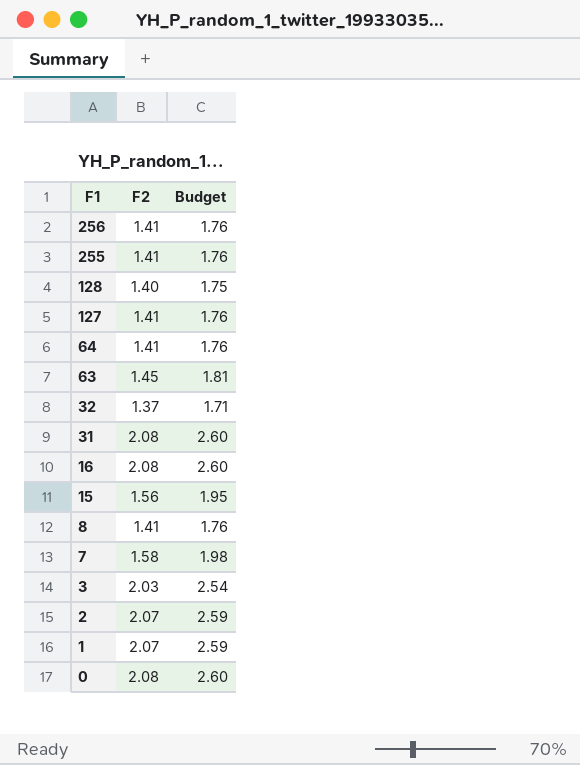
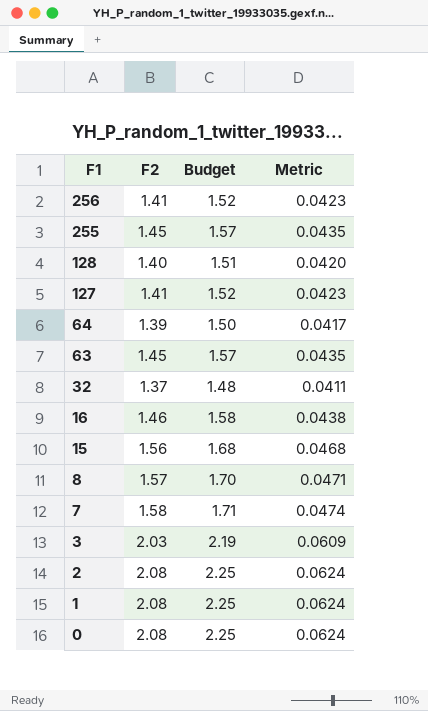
column Budget | formula: [F2] * 1.25 -> [F2] * 1.08
column Metric | formula: none -> [F2] * 0.03
row 31: 2.08 | 2.60 -> none
255 | F2: 1.41 -> 1.45
64 | F2: 1.41 -> 1.39
16 | F2: 2.08 -> 1.46
8 | F2: 1.41 -> 1.57
2 | F2: 2.07 -> 2.08
1 | F2: 2.07 -> 2.08

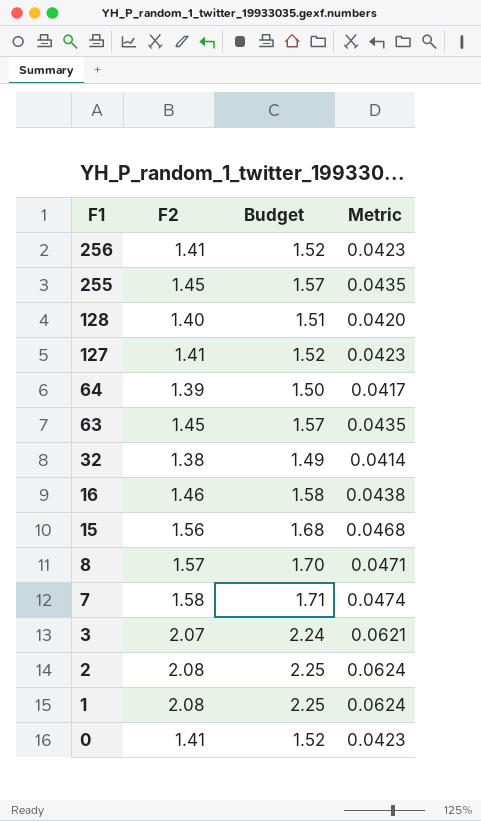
32 | F2: 1.37 -> 1.38
32 | Budget: 1.48 -> 1.49
32 | Metric: 0.0411 -> 0.0414
3 | F2: 2.03 -> 2.07
3 | Budget: 2.19 -> 2.24
3 | Metric: 0.0609 -> 0.0621
0 | F2: 2.08 -> 1.41
0 | Budget: 2.25 -> 1.52
0 | Metric: 0.0624 -> 0.0423

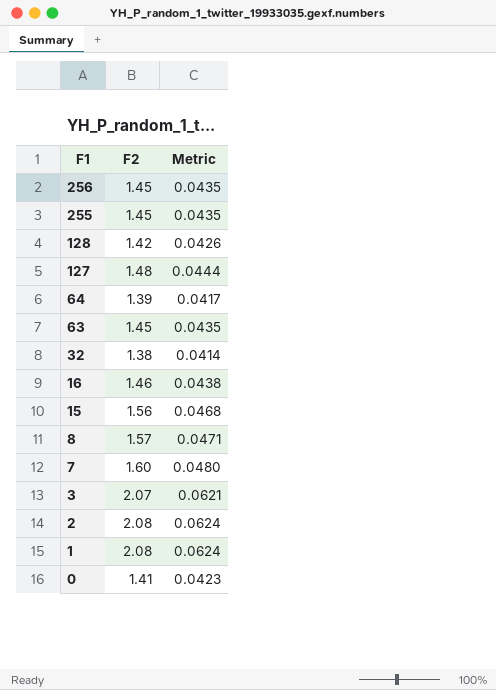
column Budget | formula: [F2] * 1.08 -> none
256 | F2: 1.41 -> 1.45
256 | Metric: 0.0423 -> 0.0435
128 | F2: 1.40 -> 1.42
128 | Metric: 0.0420 -> 0.0426
127 | F2: 1.41 -> 1.48
127 | Metric: 0.0423 -> 0.0444
7 | F2: 1.58 -> 1.60
7 | Metric: 0.0474 -> 0.0480

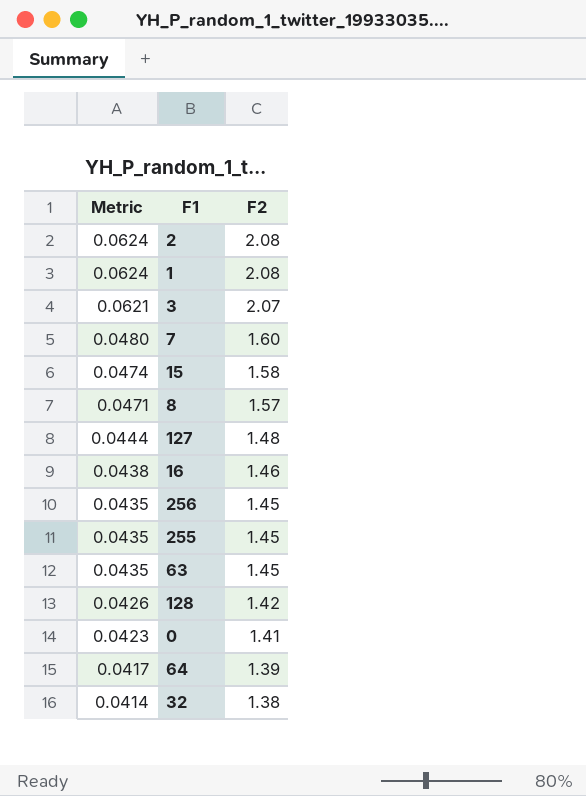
row order: F1 descending -> Metric descending
column Metric | position: 3 -> 1
15 | Metric: 0.0468 -> 0.0474
15 | F2: 1.56 -> 1.58

